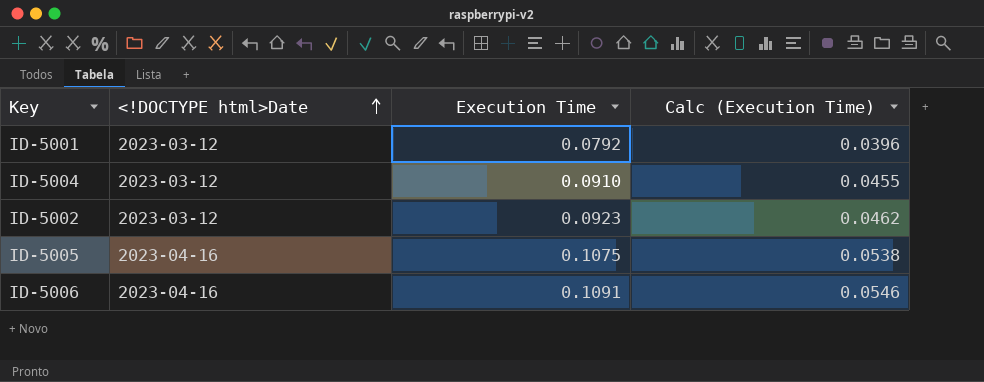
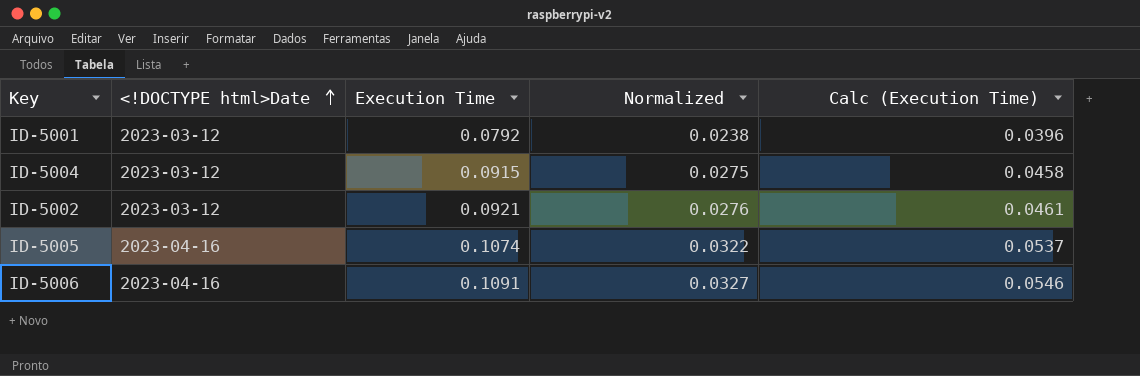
column Normalized | formula: none -> [Execution Time] * 0.3
ID-5004 | Execution Time: 0.0910 -> 0.0915
ID-5004 | Calc (Execution Time): 0.0455 -> 0.0458
ID-5002 | Execution Time: 0.0923 -> 0.0921
ID-5002 | Calc (Execution Time): 0.0462 -> 0.0461
ID-5005 | Execution Time: 0.1075 -> 0.1074
ID-5005 | Calc (Execution Time): 0.0538 -> 0.0537

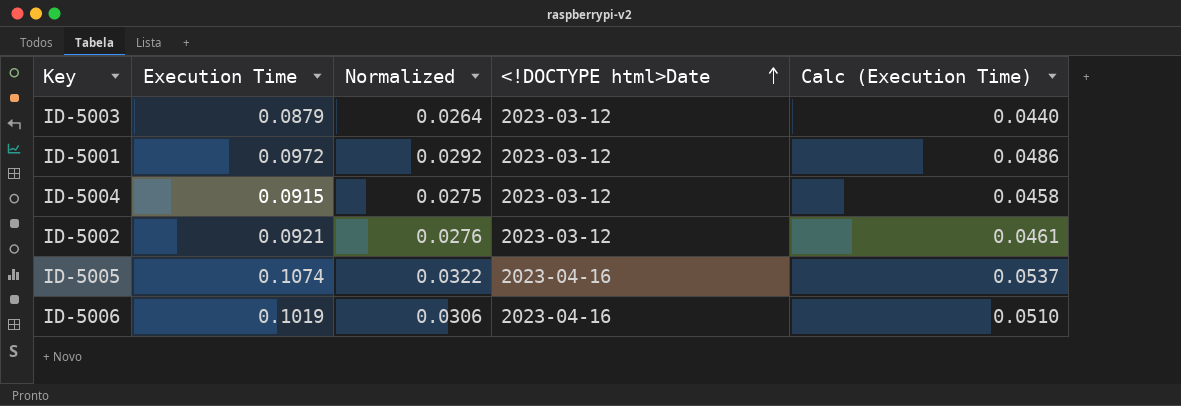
column <!DOCTYPE html>Date | position: 2 -> 4
row ID-5003: none -> 0.0879 | 0.0264 | 2023-03-12 | 0.0440
ID-5001 | Execution Time: 0.0792 -> 0.0972
ID-5001 | Normalized: 0.0238 -> 0.0292
ID-5001 | Calc (Execution Time): 0.0396 -> 0.0486
ID-5006 | Execution Time: 0.1091 -> 0.1019
ID-5006 | Normalized: 0.0327 -> 0.0306
ID-5006 | Calc (Execution Time): 0.0546 -> 0.0510

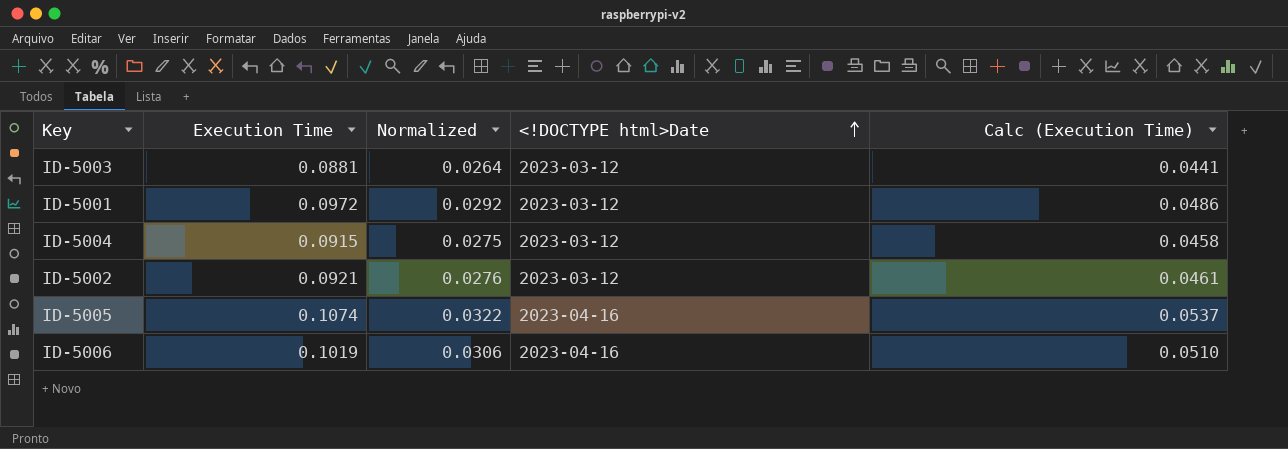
ID-5003 | Execution Time: 0.0879 -> 0.0881
ID-5003 | Calc (Execution Time): 0.0440 -> 0.0441

